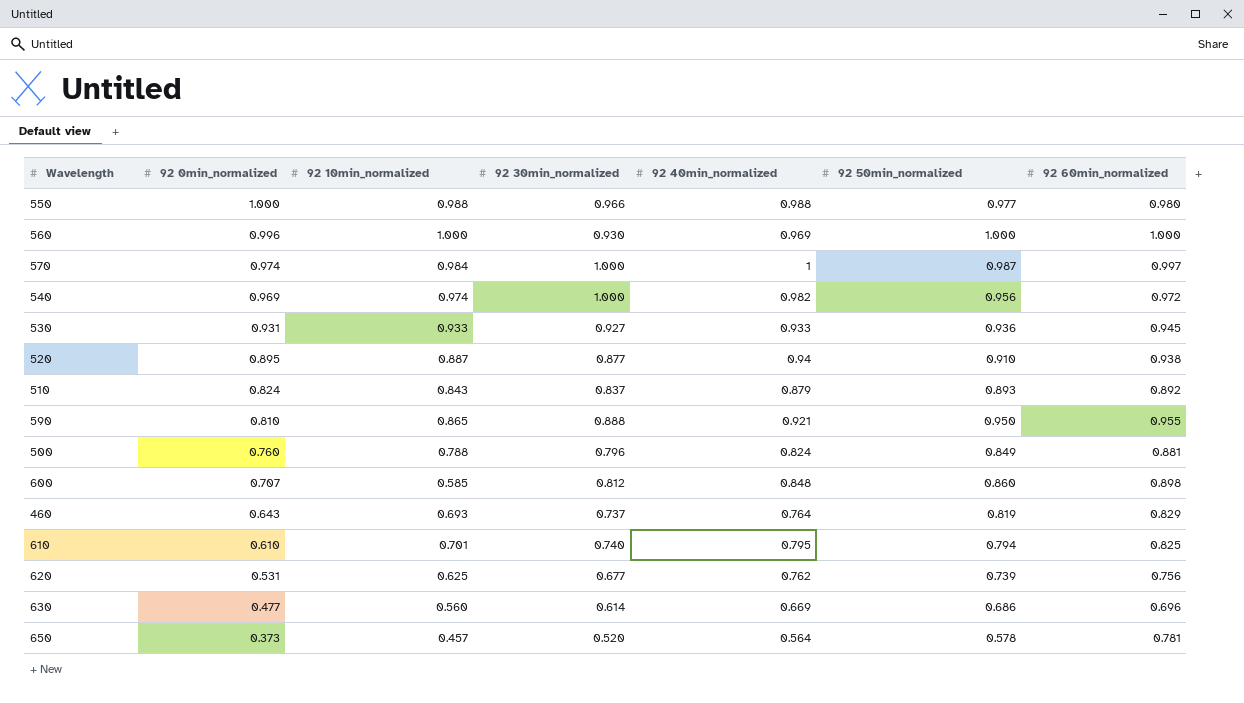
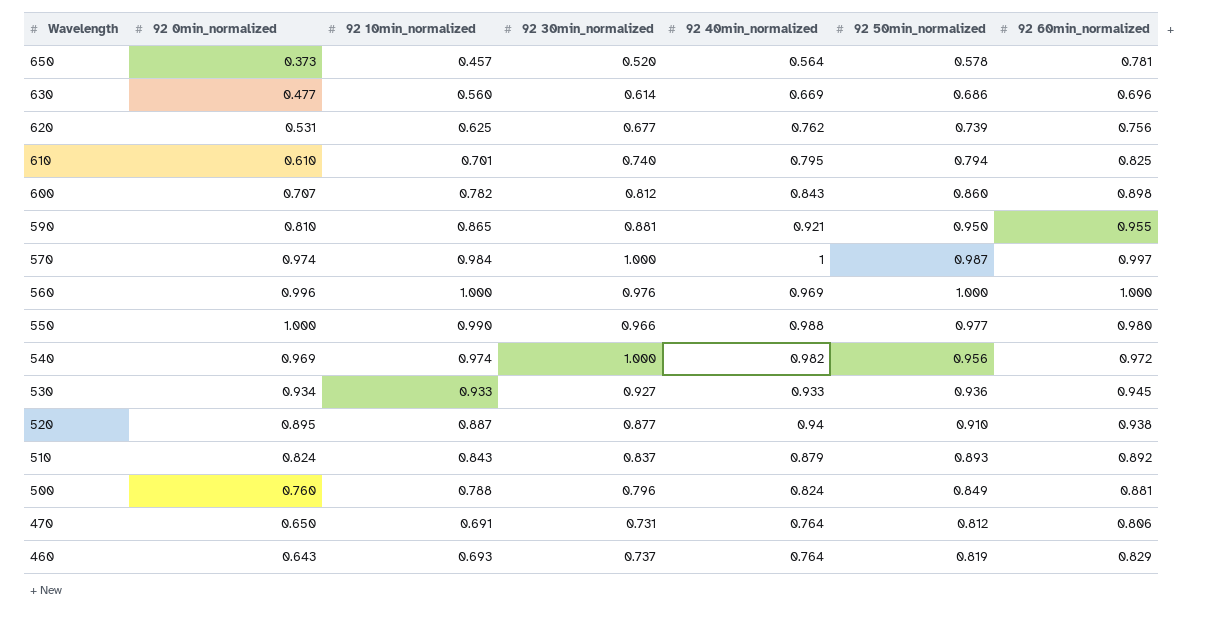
row order: 92 0min_normalized descending -> Wavelength descending
600 | 92 10min_normalized: 0.585 -> 0.782
600 | 92 40min_normalized: 0.848 -> 0.843
590 | 92 30min_normalized: 0.888 -> 0.881
560 | 92 30min_normalized: 0.930 -> 0.976
550 | 92 10min_normalized: 0.988 -> 0.990
530 | 92 0min_normalized: 0.931 -> 0.934
row 470: none -> 0.650 | 0.691 | 0.731 | 0.764 | 0.812 | 0.806

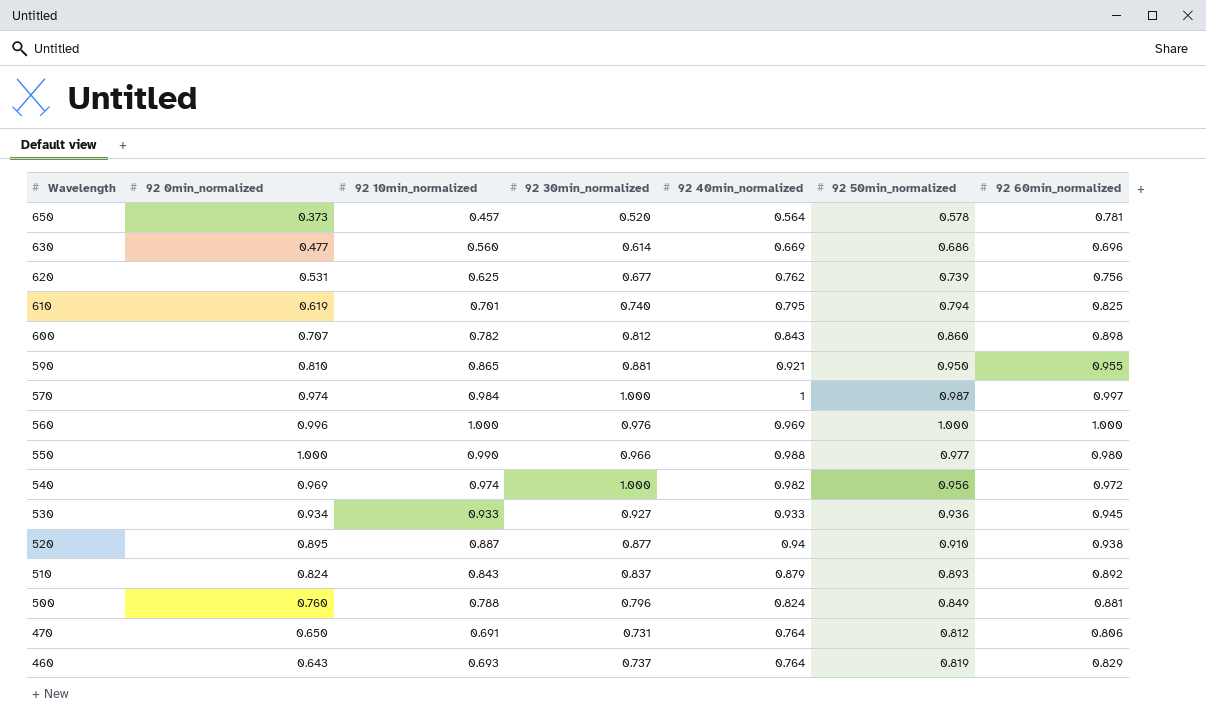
610 | 92 0min_normalized: 0.610 -> 0.619

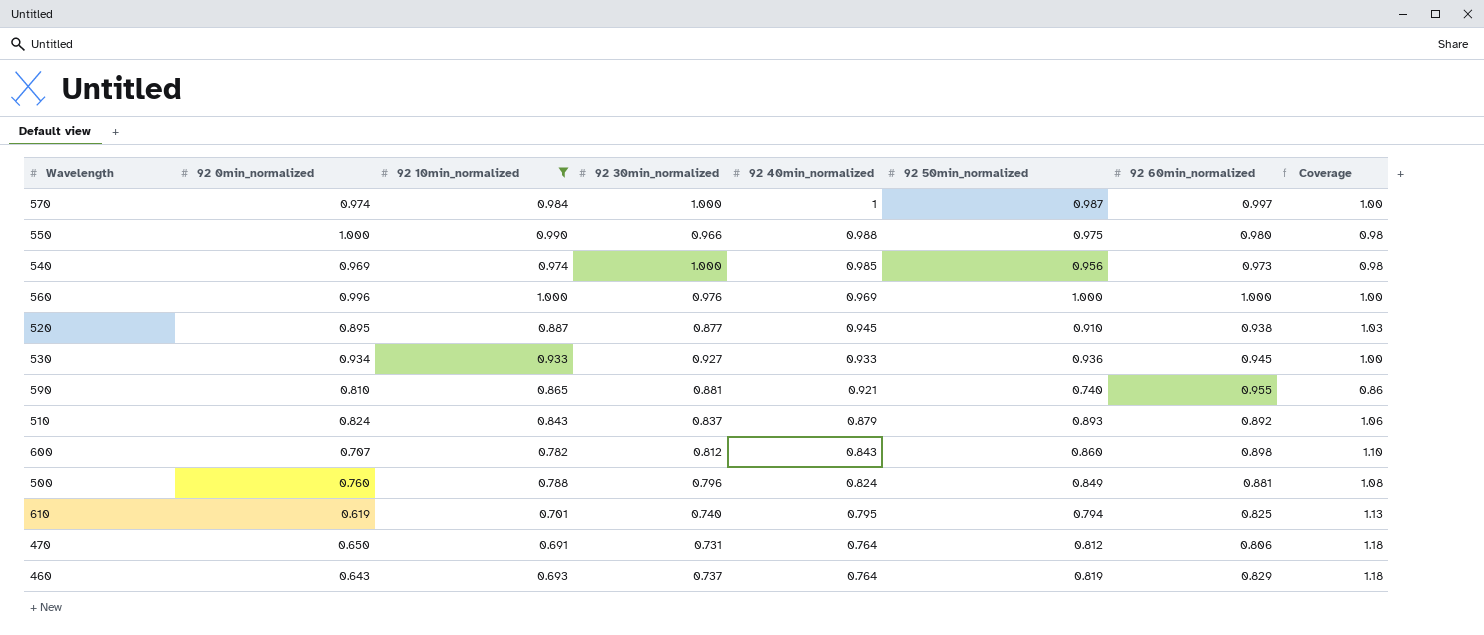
filter: none -> 92 10min_normalized >= 0.691
row order: Wavelength descending -> 92 40min_normalized descending
column Coverage | formula: none -> [92 50min_normalized] / [92 10min_normalized]
550 | 92 50min_normalized: 0.977 -> 0.975
540 | 92 40min_normalized: 0.982 -> 0.985
540 | 92 60min_normalized: 0.972 -> 0.973
520 | 92 40min_normalized: 0.94 -> 0.945
590 | 92 50min_normalized: 0.950 -> 0.740

